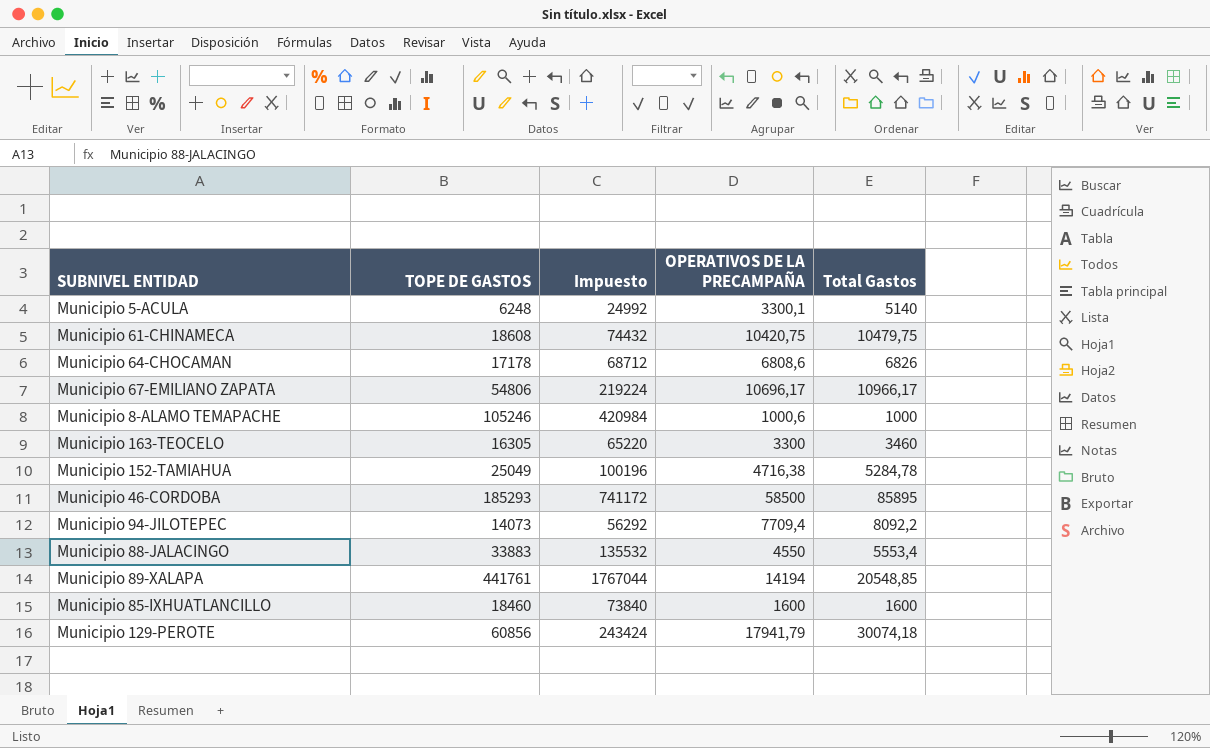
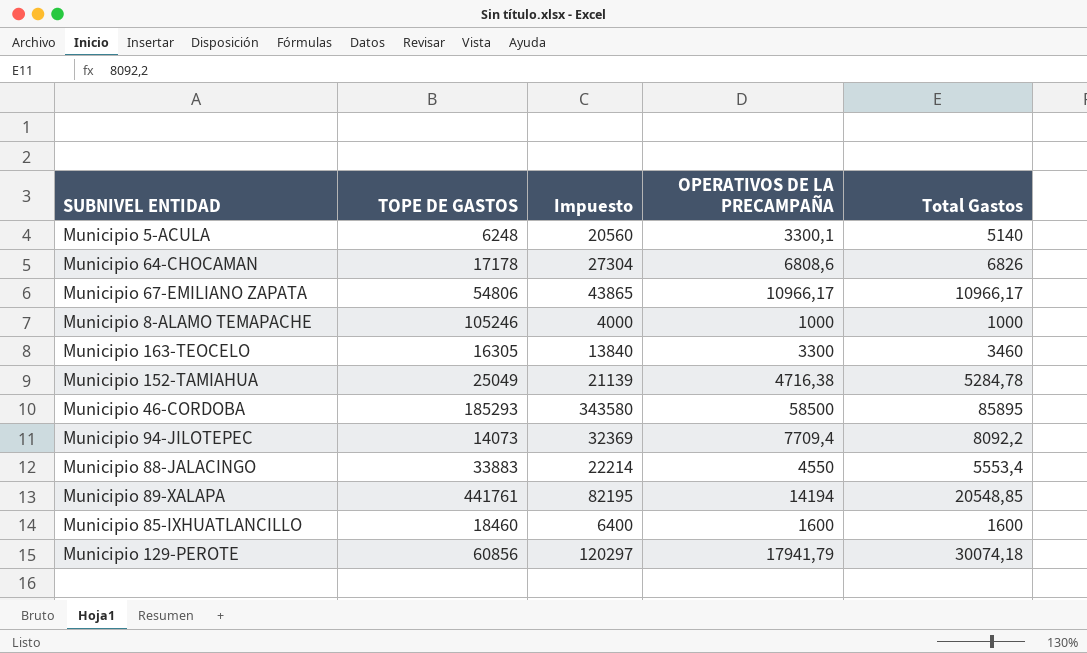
column Impuesto | formula: [TOPE DE GASTOS] * 4 -> [Total Gastos] * 4
row Municipio 61-CHINAMECA: 18608 | 74432 | 10420,75 | 10479,75 -> none
Municipio 67-EMILIANO ZAPATA | OPERATIVOS DE LA PRECAMPAÑA: 10696,17 -> 10966,17
Municipio 8-ALAMO TEMAPACHE | OPERATIVOS DE LA PRECAMPAÑA: 1000,6 -> 1000

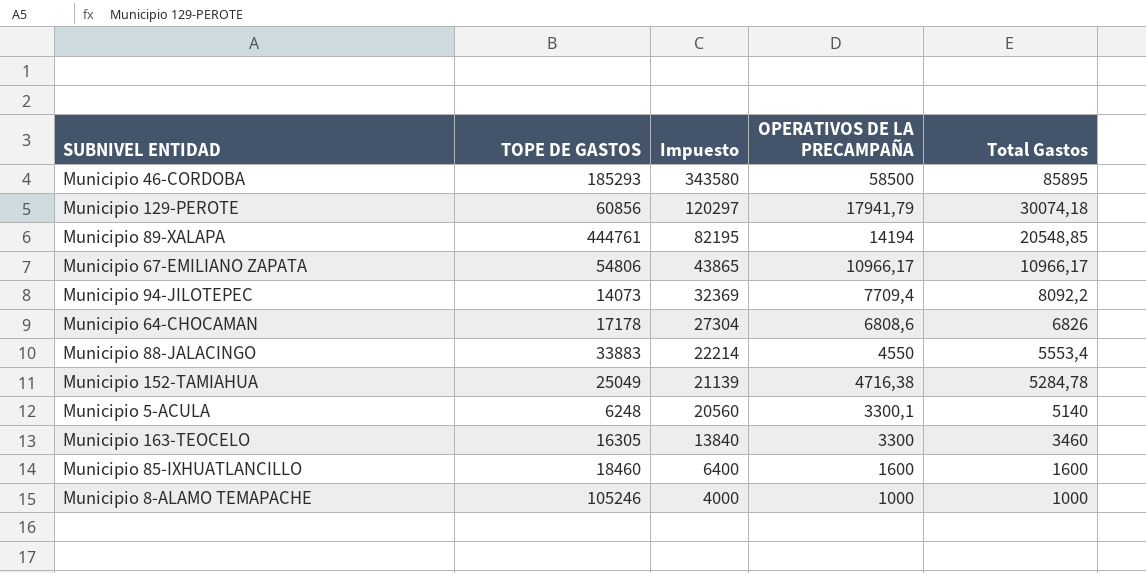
row order: none -> Impuesto descending
Municipio 89-XALAPA | TOPE DE GASTOS: 441761 -> 444761

